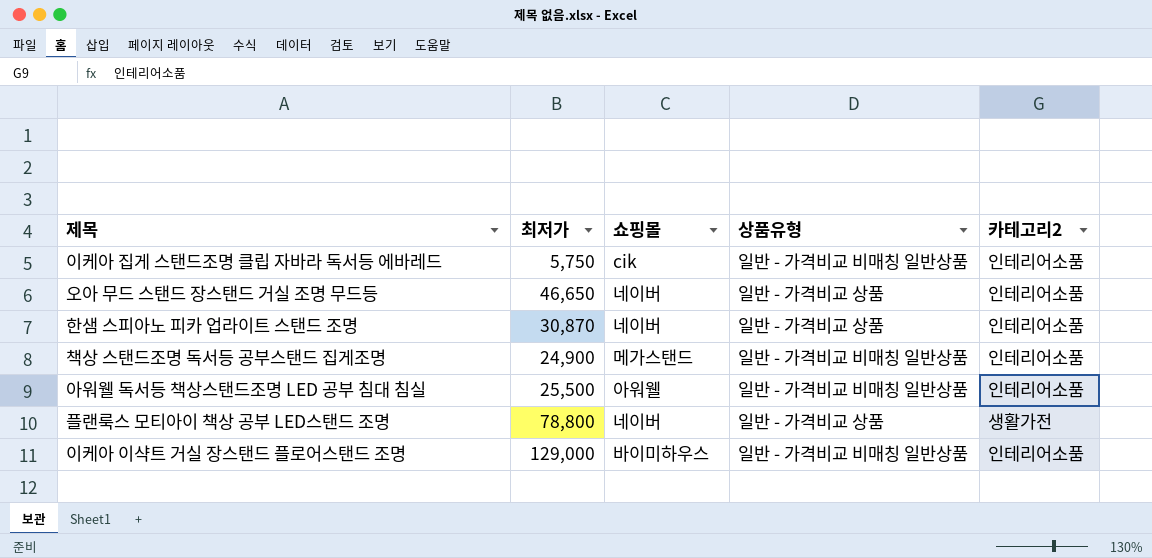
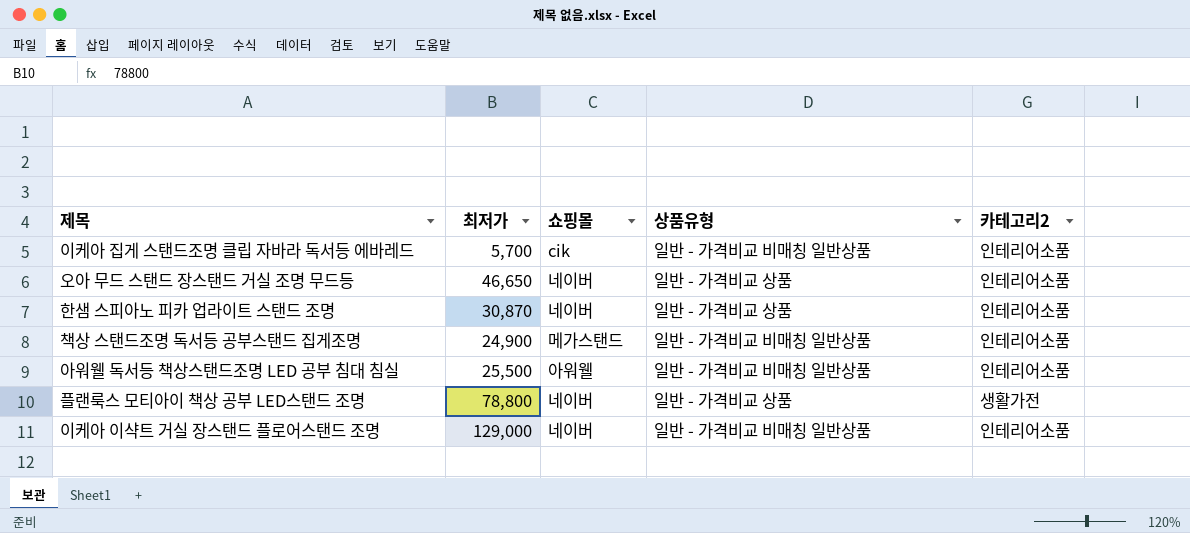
이케아 집게 스탠드조명 클립 자바라 독서등 에바레드 | 최저가: 5,750 -> 5,700
이케아 이샥트 거실 장스탠드 플로어스탠드 조명 | 쇼핑몰: 바이미하우스 -> 네이버

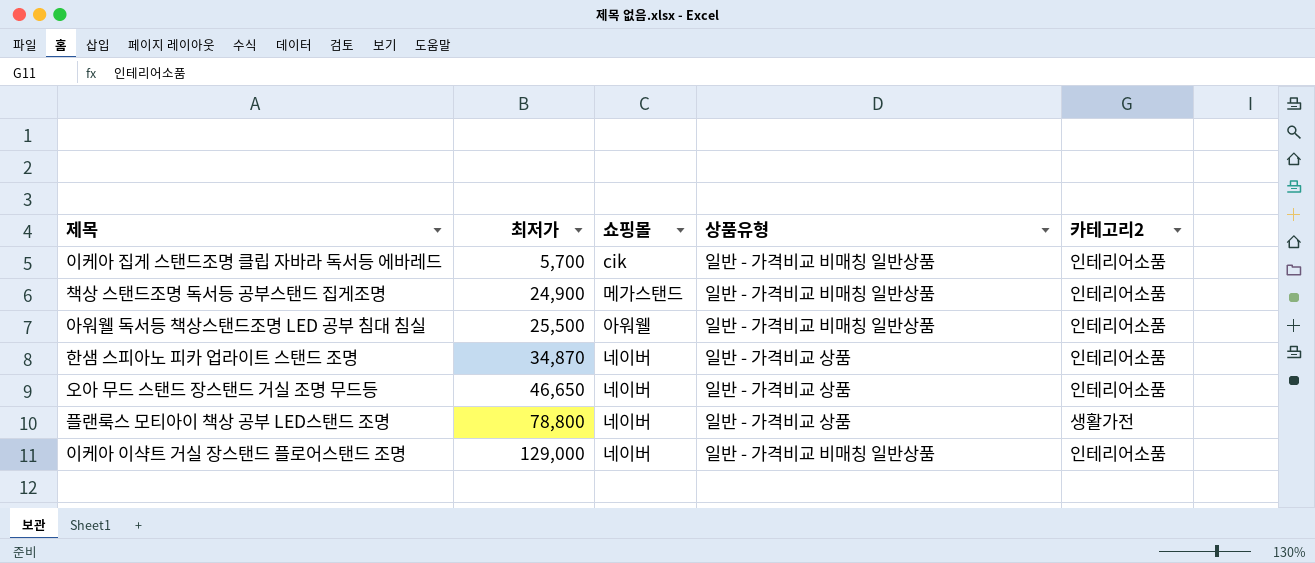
row order: none -> 최저가 ascending
한샘 스피아노 피카 업라이트 스탠드 조명 | 최저가: 30,870 -> 34,870

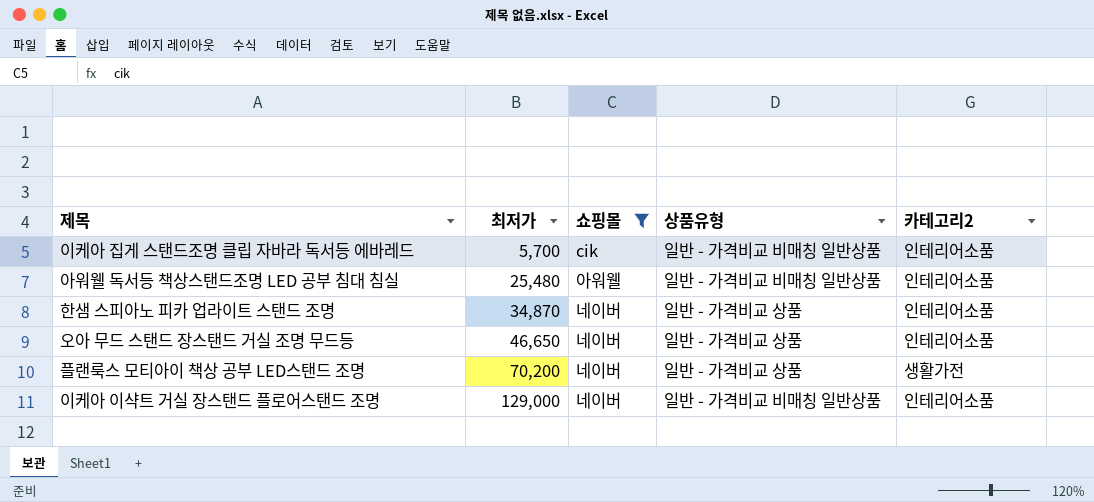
filter: none -> 쇼핑몰 != 메가스탠드
아워웰 독서등 책상스탠드조명 LED 공부 침대 침실 | 최저가: 25,500 -> 25,480
플랜룩스 모티아이 책상 공부 LED스탠드 조명 | 최저가: 78,800 -> 70,200

